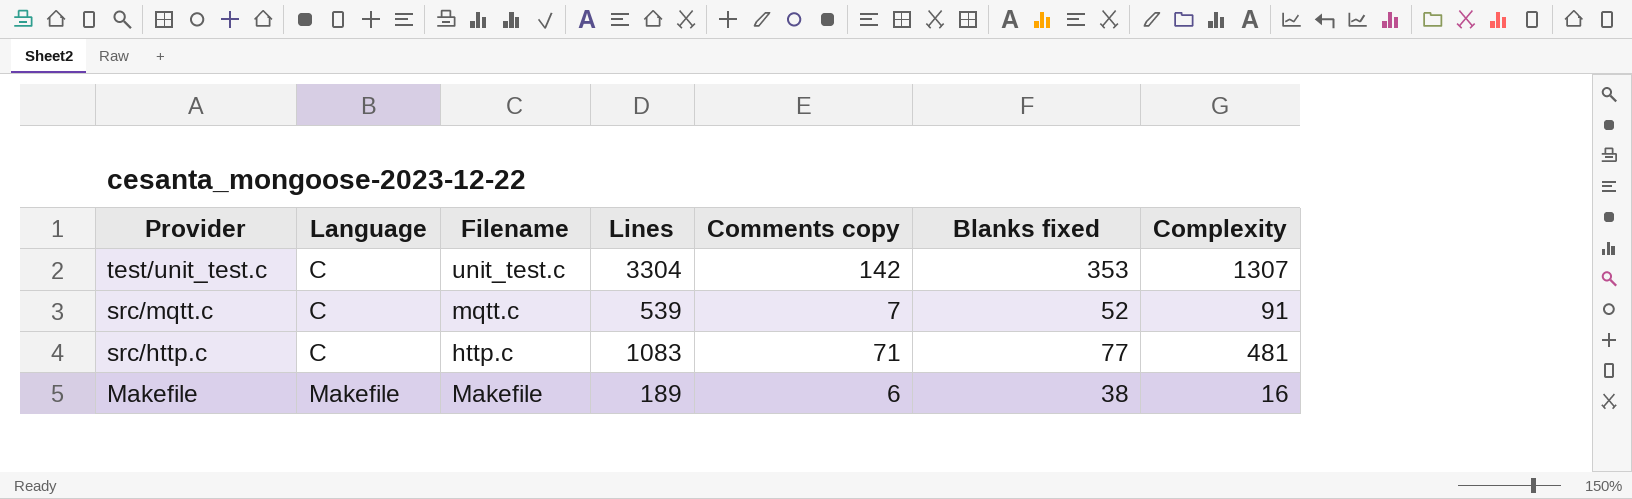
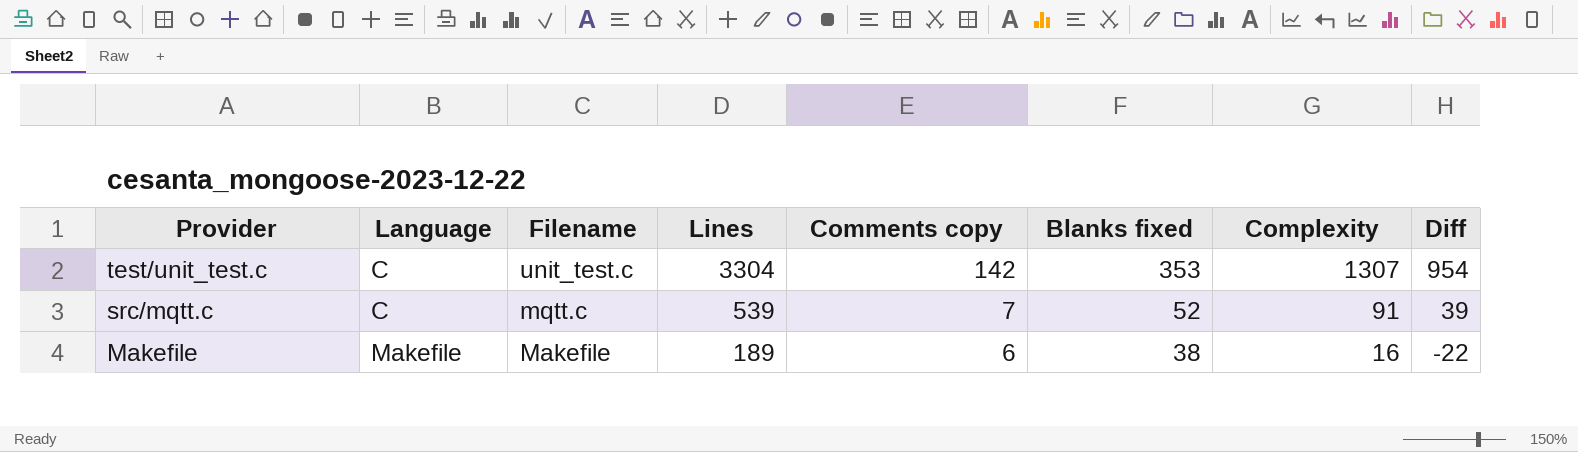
column Diff | formula: none -> [Complexity] - [Blanks fixed]
row src/http.c: C | http.c | 1083 | 71 | 77 | 481 -> none

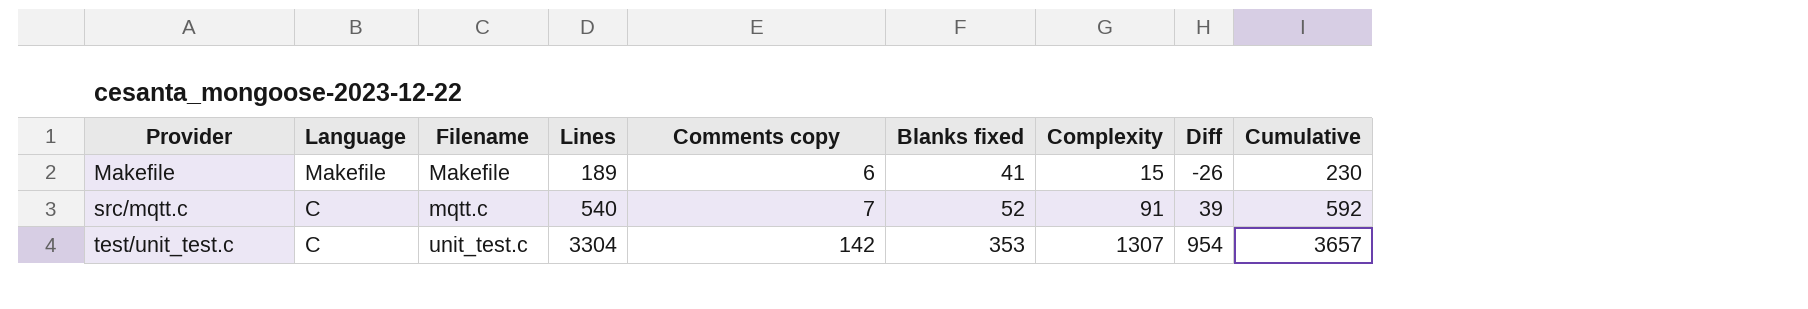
row order: Provider descending -> Provider ascending
column Cumulative | formula: none -> [Lines] + [Blanks fixed]
Makefile | Blanks fixed: 38 -> 41
Makefile | Complexity: 16 -> 15
Makefile | Diff: -22 -> -26
src/mqtt.c | Lines: 539 -> 540

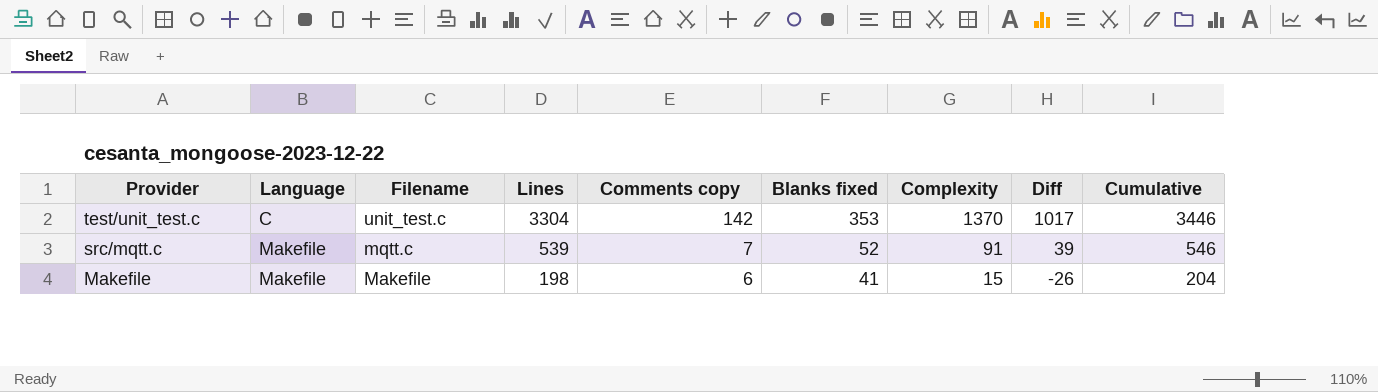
row order: Provider ascending -> Provider descending
column Cumulative | formula: [Lines] + [Blanks fixed] -> [Lines] + [Comments copy]
test/unit_test.c | Complexity: 1307 -> 1370
test/unit_test.c | Diff: 954 -> 1017
src/mqtt.c | Language: C -> Makefile
src/mqtt.c | Lines: 540 -> 539
Makefile | Lines: 189 -> 198

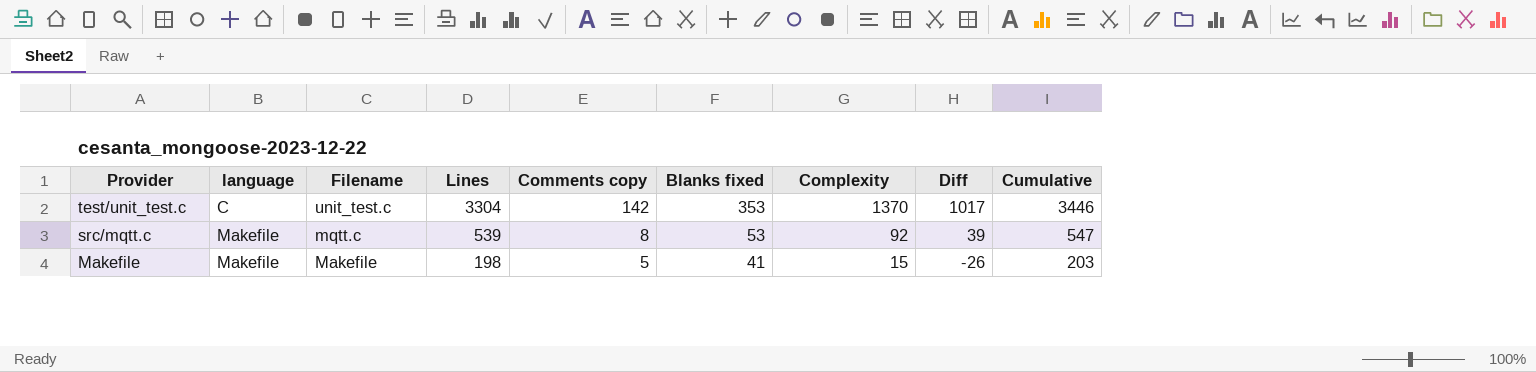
column name: Language -> language
src/mqtt.c | Comments copy: 7 -> 8
src/mqtt.c | Blanks fixed: 52 -> 53
src/mqtt.c | Complexity: 91 -> 92
src/mqtt.c | Cumulative: 546 -> 547
Makefile | Comments copy: 6 -> 5
Makefile | Cumulative: 204 -> 203

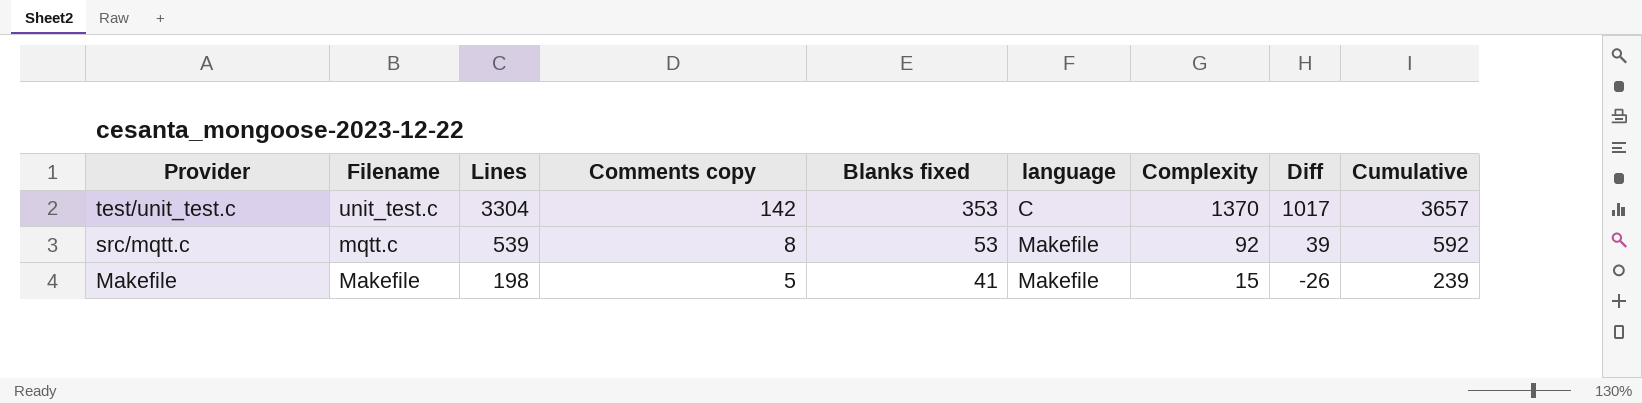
column language | position: 2 -> 6
column Cumulative | formula: [Lines] + [Comments copy] -> [Lines] + [Blanks fixed]

